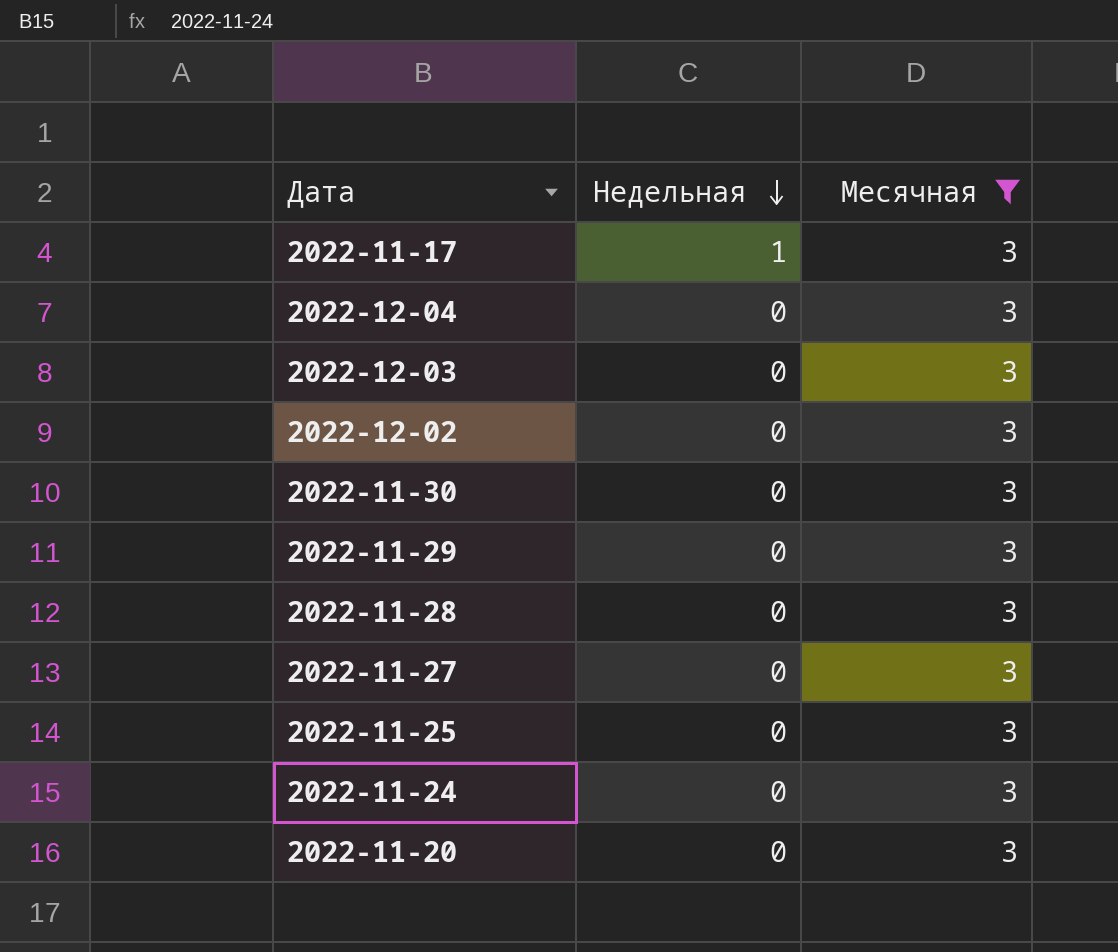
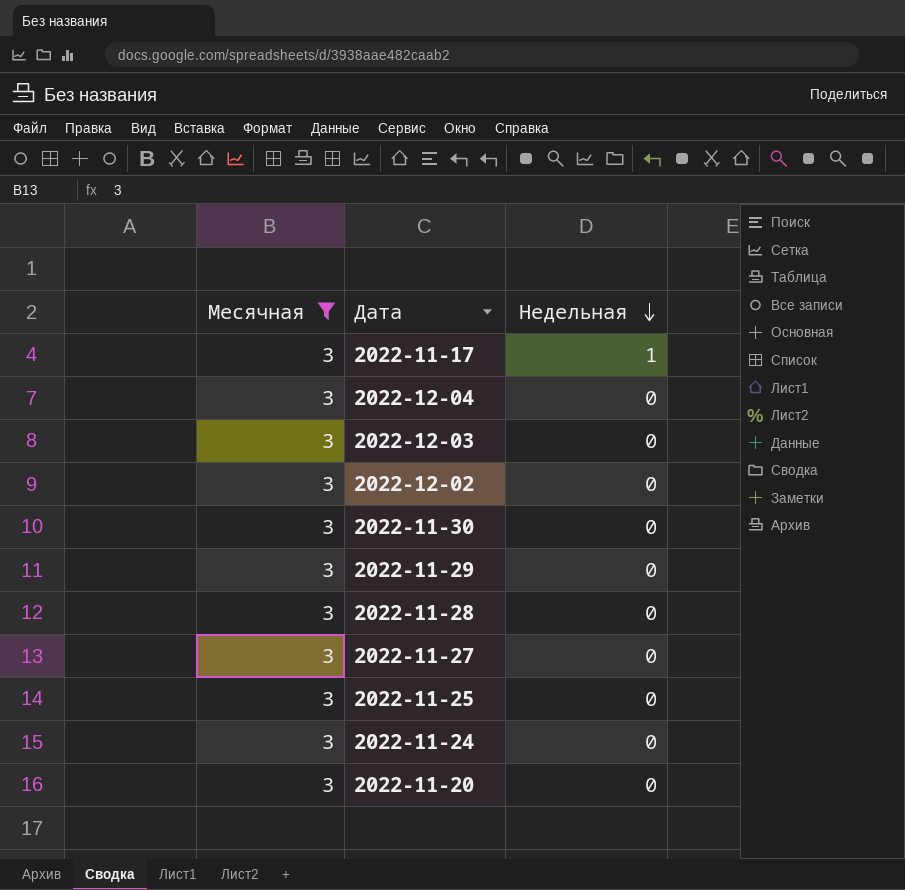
column Месячная | position: 3 -> 1

